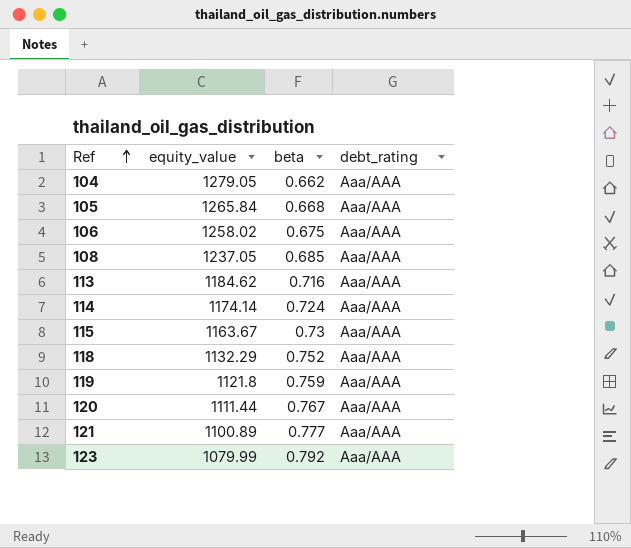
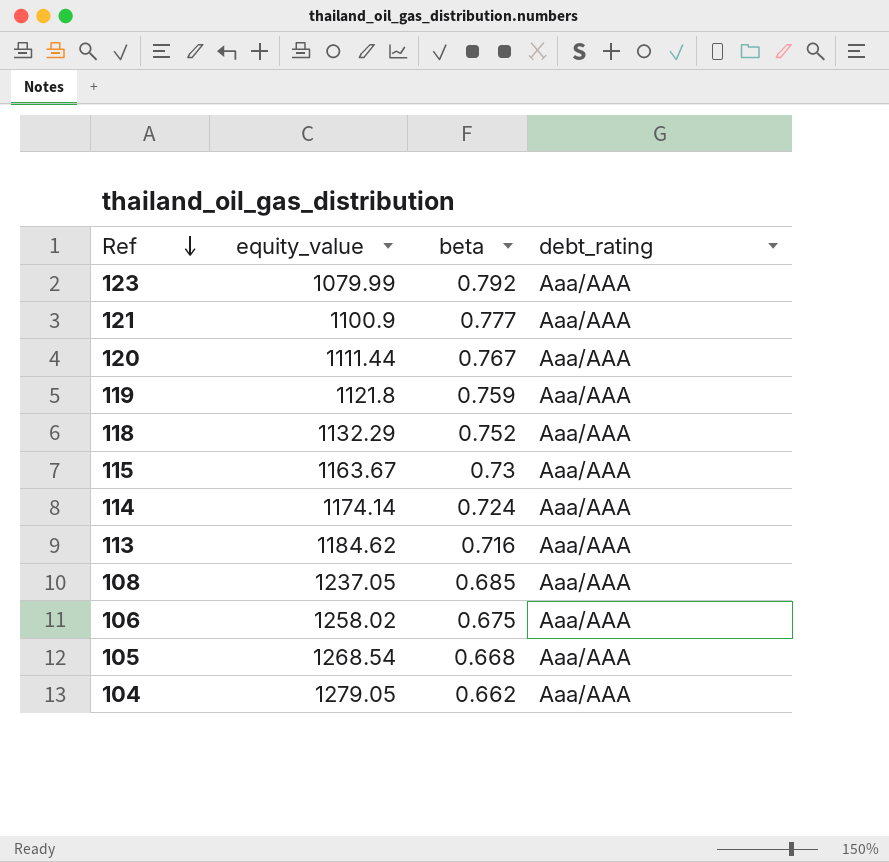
row order: Ref ascending -> Ref descending
121 | equity_value: 1100.89 -> 1100.9
105 | equity_value: 1265.84 -> 1268.54

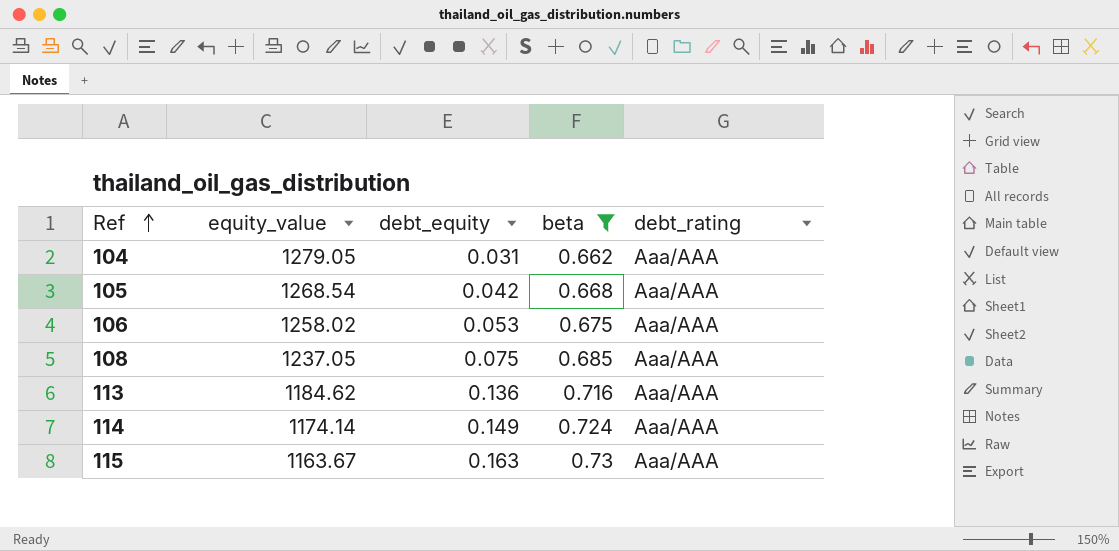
filter: none -> beta <= 0.73
row order: Ref descending -> Ref ascending
column debt_equity | position: none -> 3

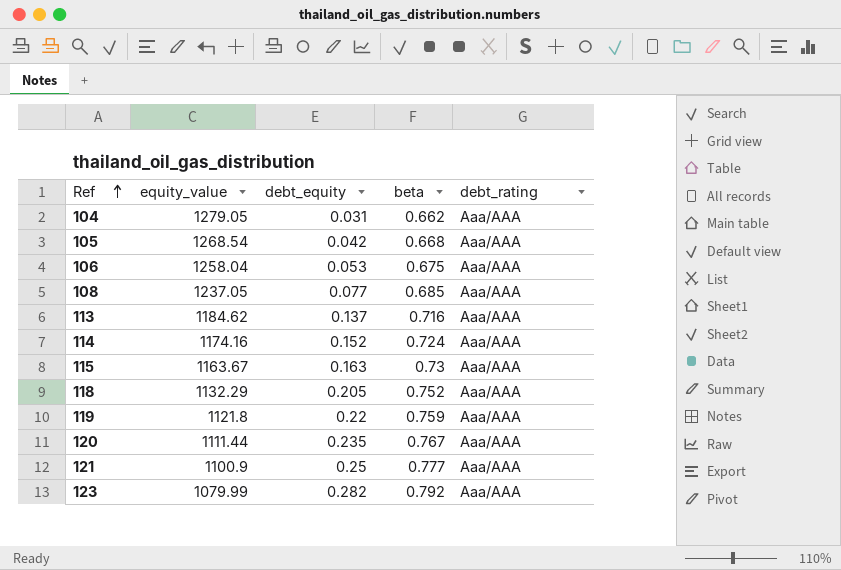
filter: beta <= 0.73 -> none
106 | equity_value: 1258.02 -> 1258.04
108 | debt_equity: 0.075 -> 0.077
113 | debt_equity: 0.136 -> 0.137
114 | equity_value: 1174.14 -> 1174.16
114 | debt_equity: 0.149 -> 0.152

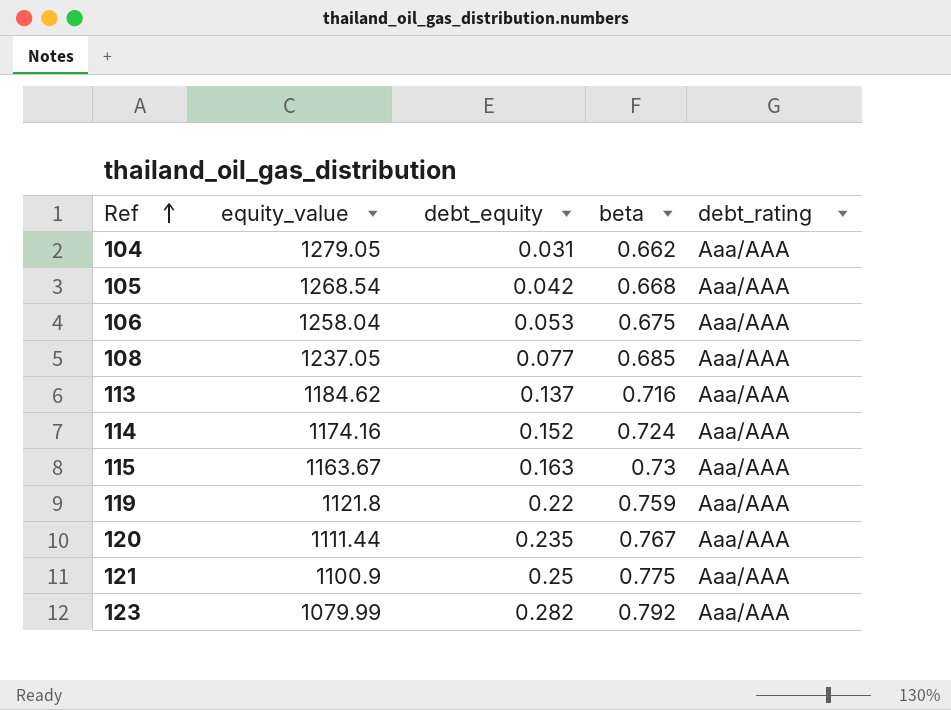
row 118: 1132.29 | 0.205 | 0.752 | Aaa/AAA -> none
121 | beta: 0.777 -> 0.775

